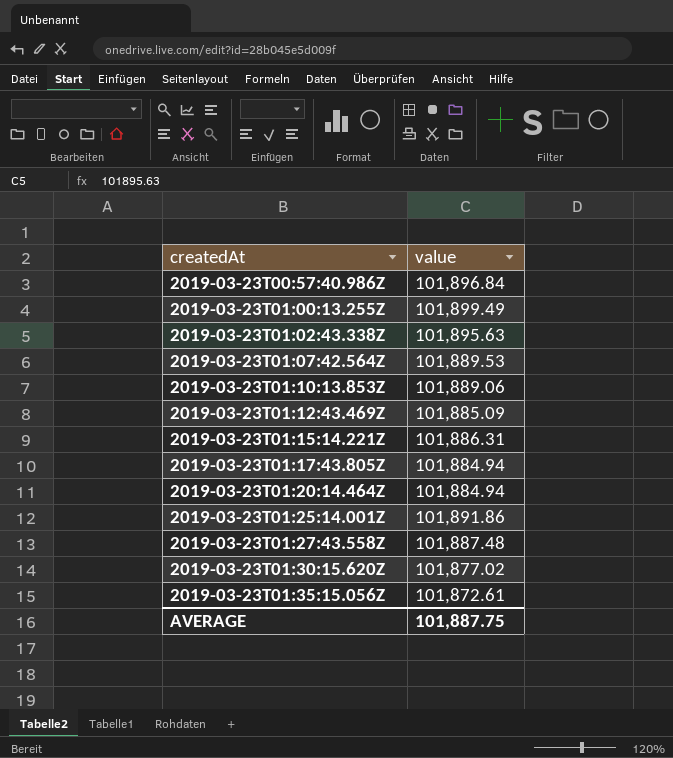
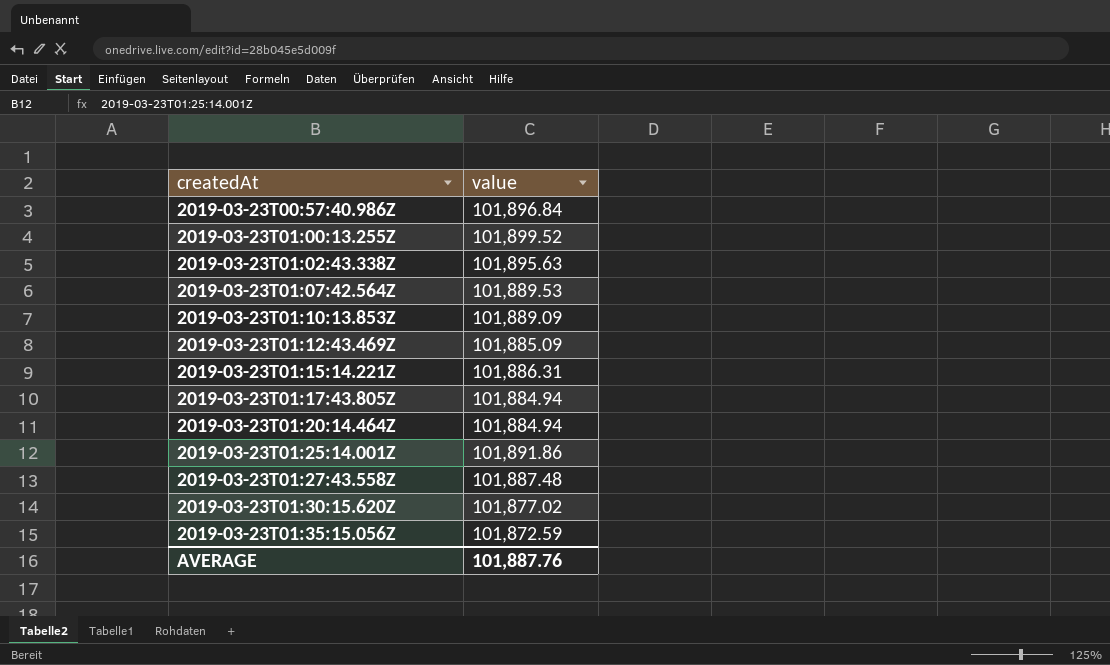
2019-03-23T01:00:13.255Z | value: 101,899.49 -> 101,899.52
2019-03-23T01:10:13.853Z | value: 101,889.06 -> 101,889.09
2019-03-23T01:35:15.056Z | value: 101,872.61 -> 101,872.59
AVERAGE | value: 101,887.75 -> 101,887.76

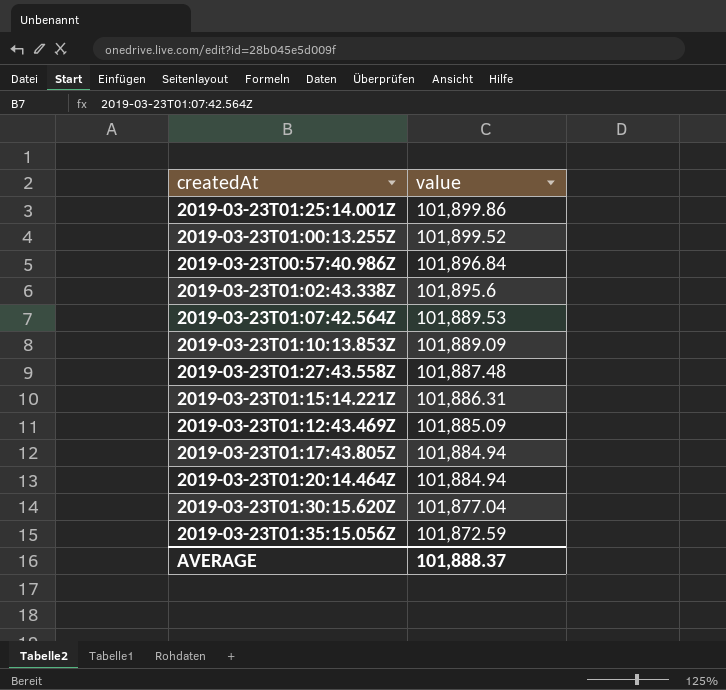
row order: createdAt ascending -> value descending
2019-03-23T01:25:14.001Z | value: 101,891.86 -> 101,899.86
2019-03-23T01:02:43.338Z | value: 101,895.63 -> 101,895.6
2019-03-23T01:30:15.620Z | value: 101,877.02 -> 101,877.04
AVERAGE | value: 101,887.76 -> 101,888.37

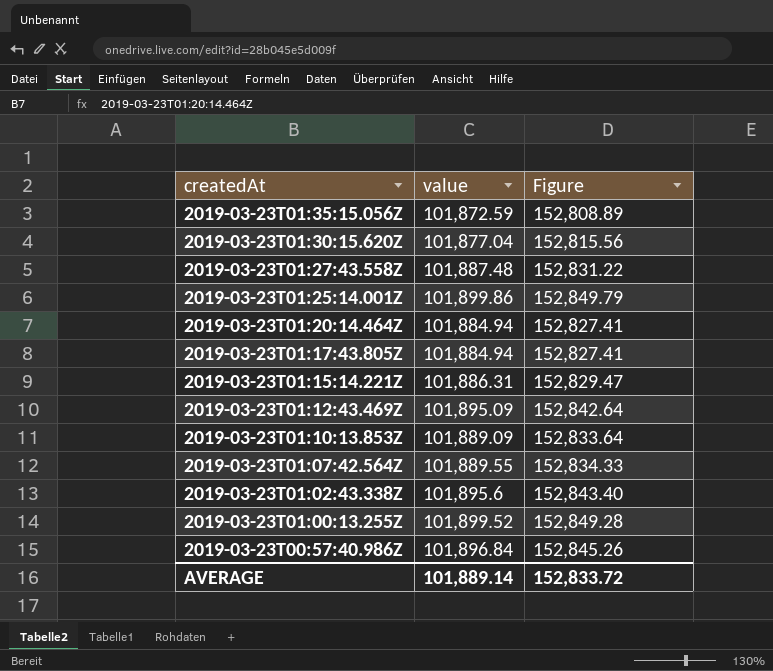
row order: value descending -> createdAt descending
column Figure | formula: none -> [value] * 1.5
2019-03-23T01:12:43.469Z | value: 101,885.09 -> 101,895.09
2019-03-23T01:07:42.564Z | value: 101,889.53 -> 101,889.55
AVERAGE | value: 101,888.37 -> 101,889.14

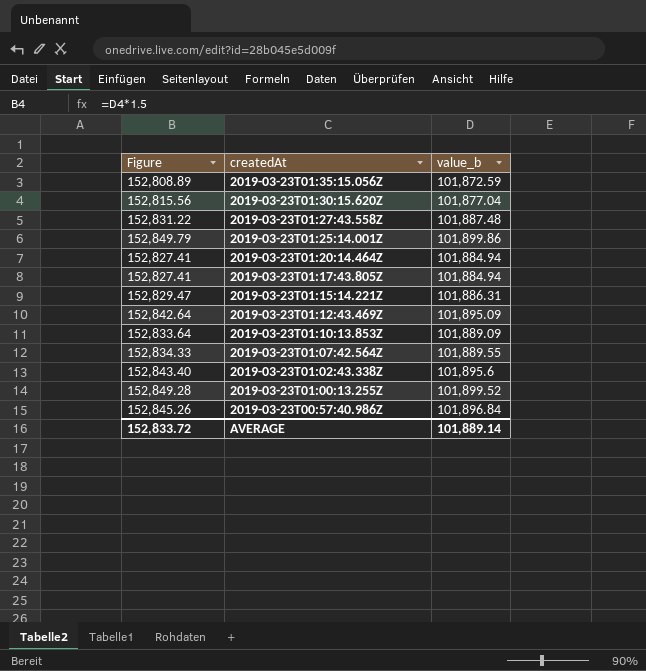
column Figure | position: 3 -> 1
column name: value -> value_b

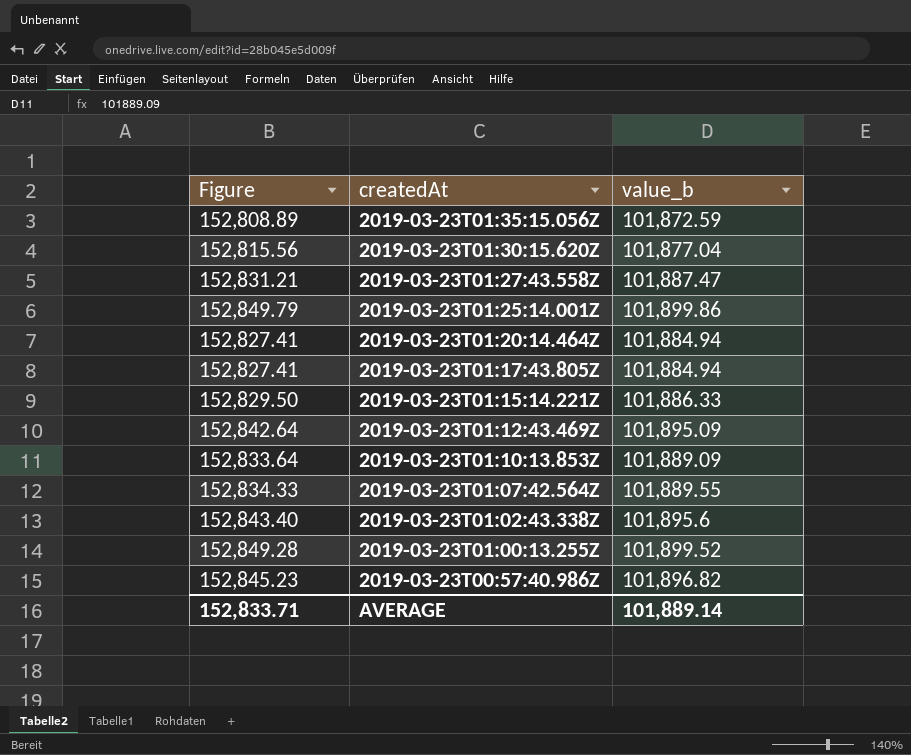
2019-03-23T01:27:43.558Z | Figure: 152,831.22 -> 152,831.21
2019-03-23T01:27:43.558Z | value_b: 101,887.48 -> 101,887.47
2019-03-23T01:15:14.221Z | Figure: 152,829.47 -> 152,829.50
2019-03-23T01:15:14.221Z | value_b: 101,886.31 -> 101,886.33
2019-03-23T00:57:40.986Z | Figure: 152,845.26 -> 152,845.23
2019-03-23T00:57:40.986Z | value_b: 101,896.84 -> 101,896.82
AVERAGE | Figure: 152,833.72 -> 152,833.71

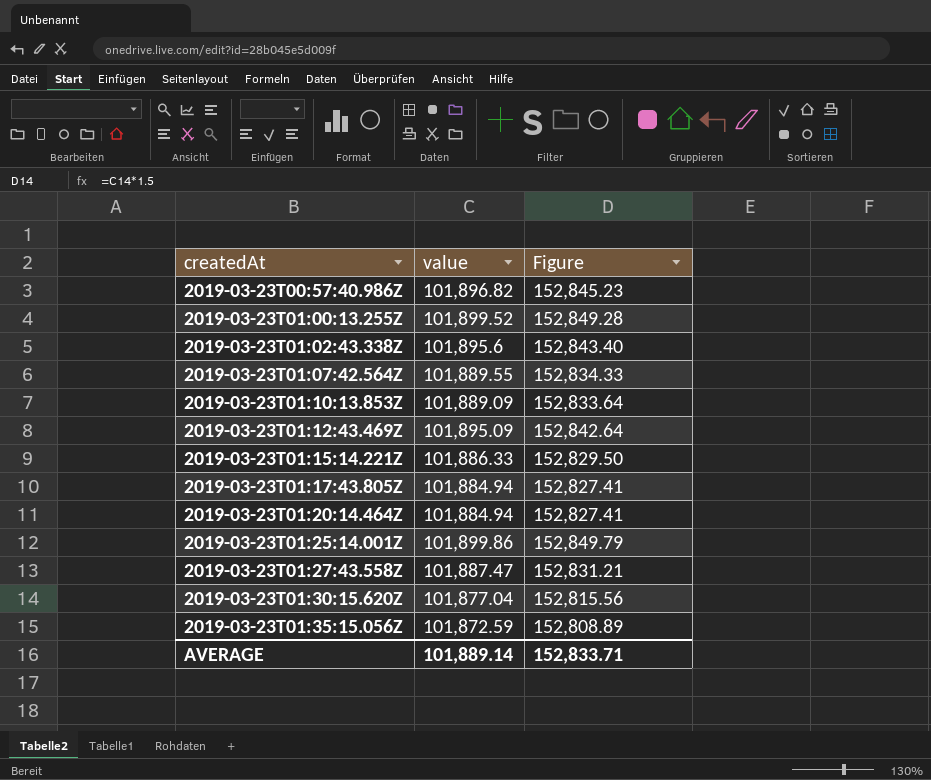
row order: createdAt descending -> createdAt ascending
column name: value_b -> value
column Figure | position: 1 -> 3

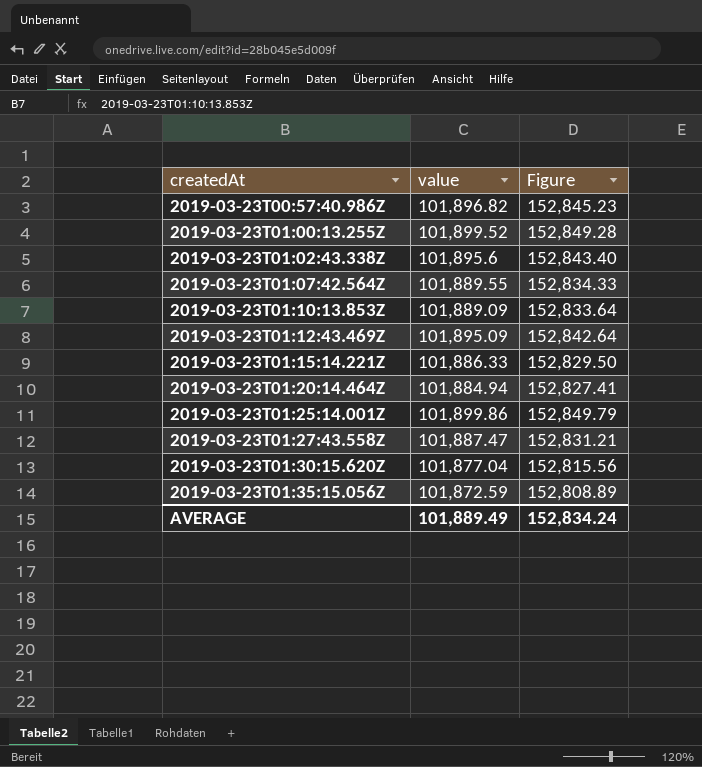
row 2019-03-23T01:17:43.805Z: 101,884.94 | 152,827.41 -> none
AVERAGE | value: 101,889.14 -> 101,889.49
AVERAGE | Figure: 152,833.71 -> 152,834.24

